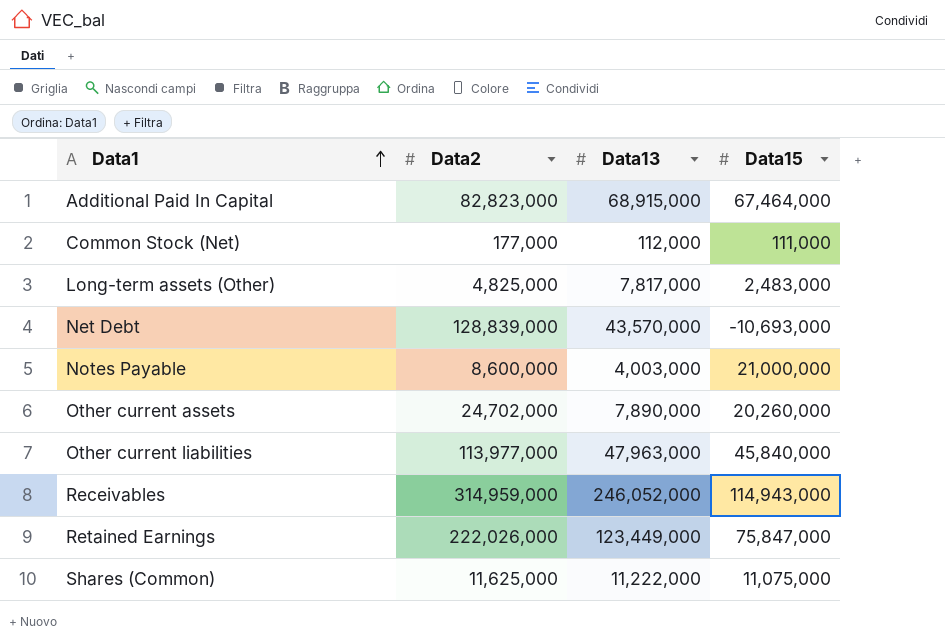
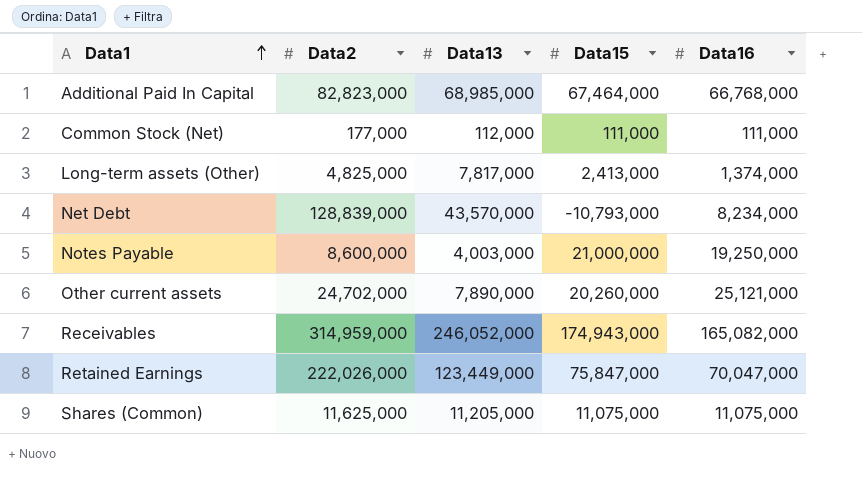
column Data16 | position: none -> 5
row Other current liabilities: 113,977,000 | 47,963,000 | 45,840,000 -> none
Additional Paid In Capital | Data13: 68,915,000 -> 68,985,000
Long-term assets (Other) | Data15: 2,483,000 -> 2,413,000
Net Debt | Data15: -10,693,000 -> -10,793,000
Receivables | Data15: 114,943,000 -> 174,943,000
Shares (Common) | Data13: 11,222,000 -> 11,205,000

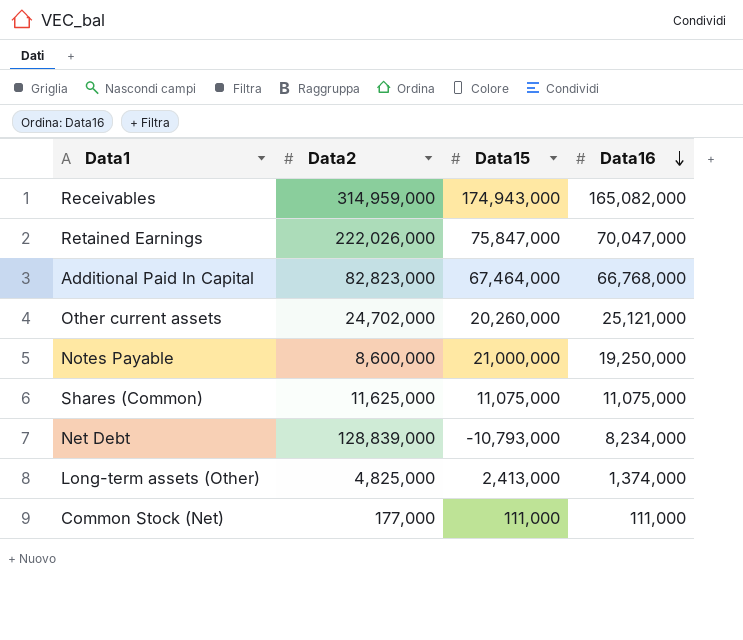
row order: Data1 ascending -> Data16 descending
column Data13 | position: 3 -> none

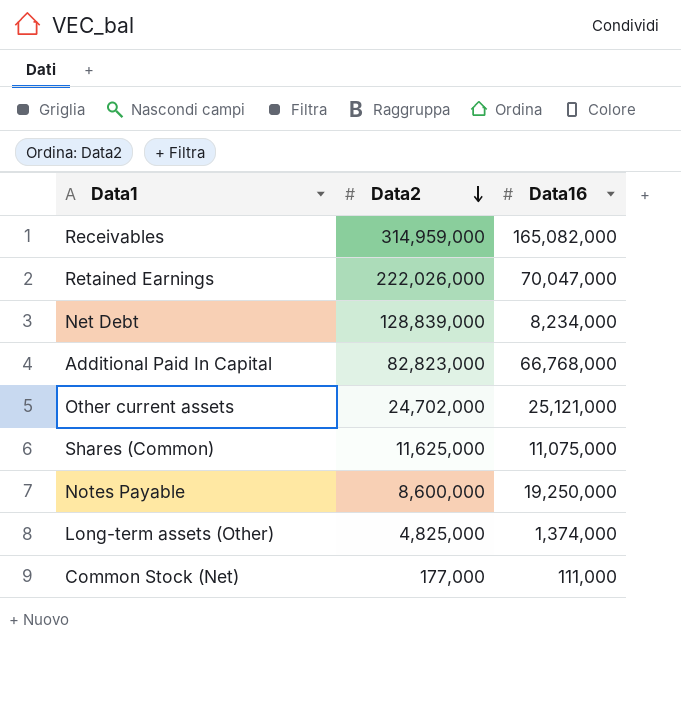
row order: Data16 descending -> Data2 descending
column Data15 | position: 3 -> none

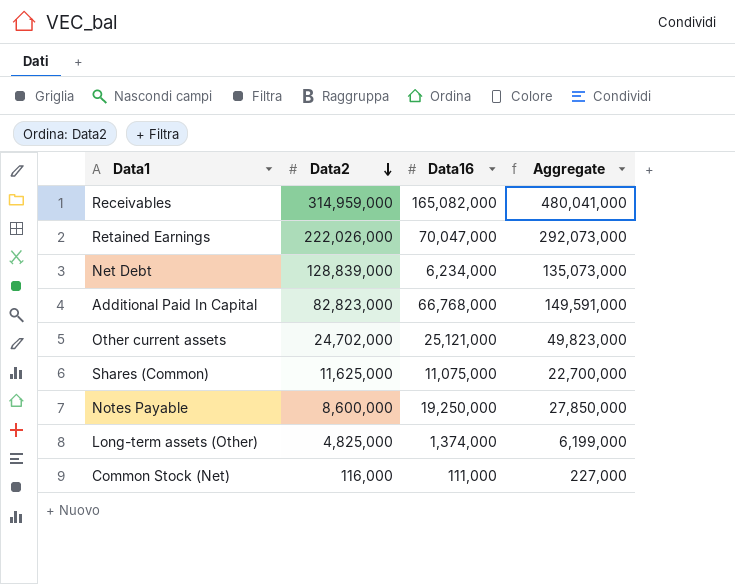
column Aggregate | formula: none -> [Data2] + [Data16]
Net Debt | Data16: 8,234,000 -> 6,234,000
Common Stock (Net) | Data2: 177,000 -> 116,000

